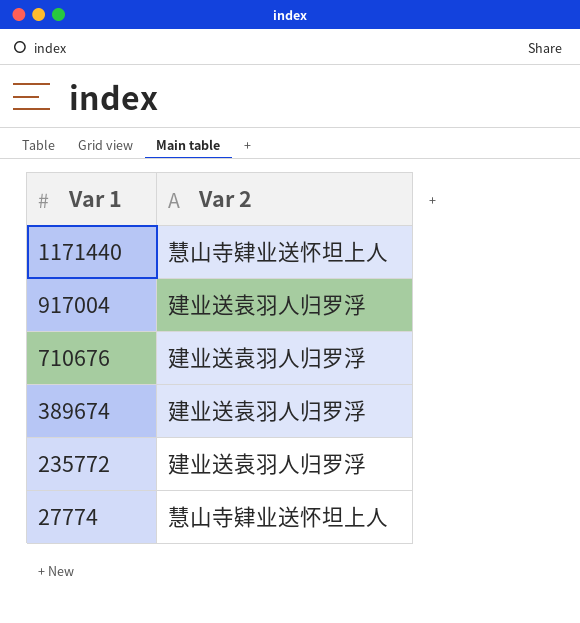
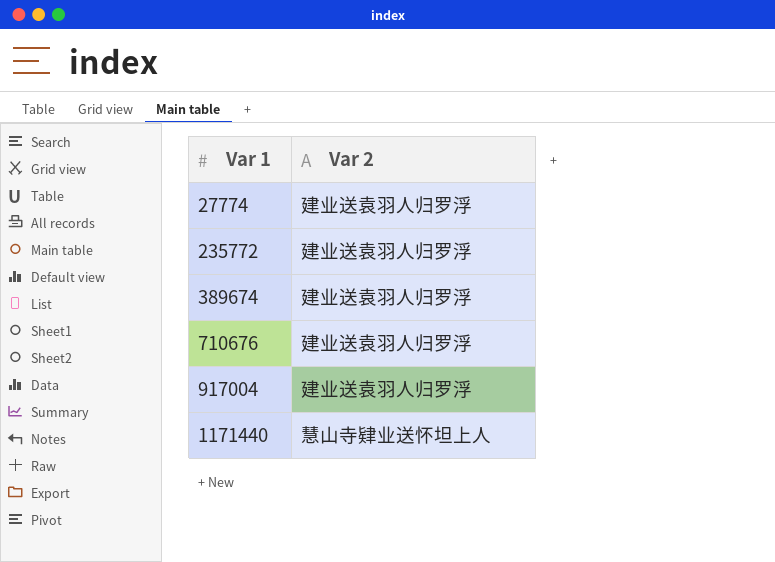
row order: Var 1 descending -> Var 1 ascending
27774 | Var 2: 慧山寺肄业送怀坦上人 -> 建业送袁羽人归罗浮

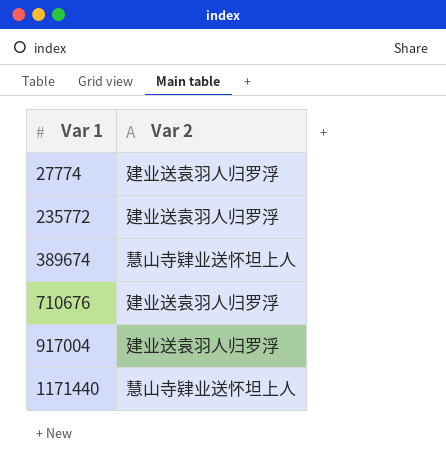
389674 | Var 2: 建业送袁羽人归罗浮 -> 慧山寺肄业送怀坦上人

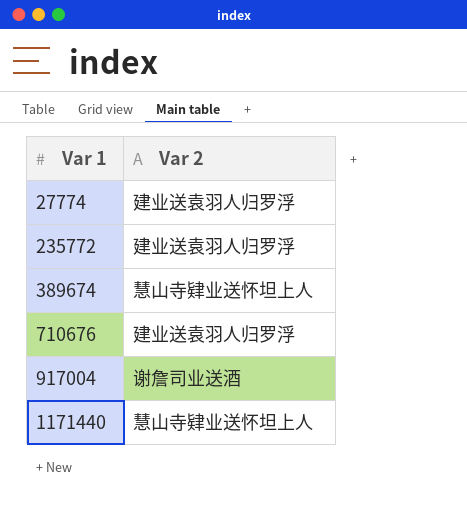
917004 | Var 2: 建业送袁羽人归罗浮 -> 谢詹司业送酒

